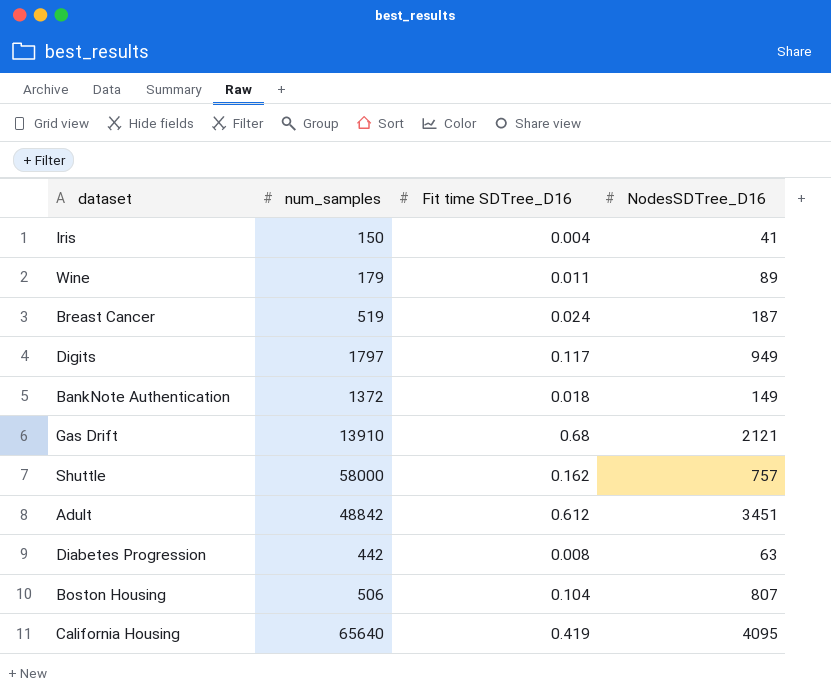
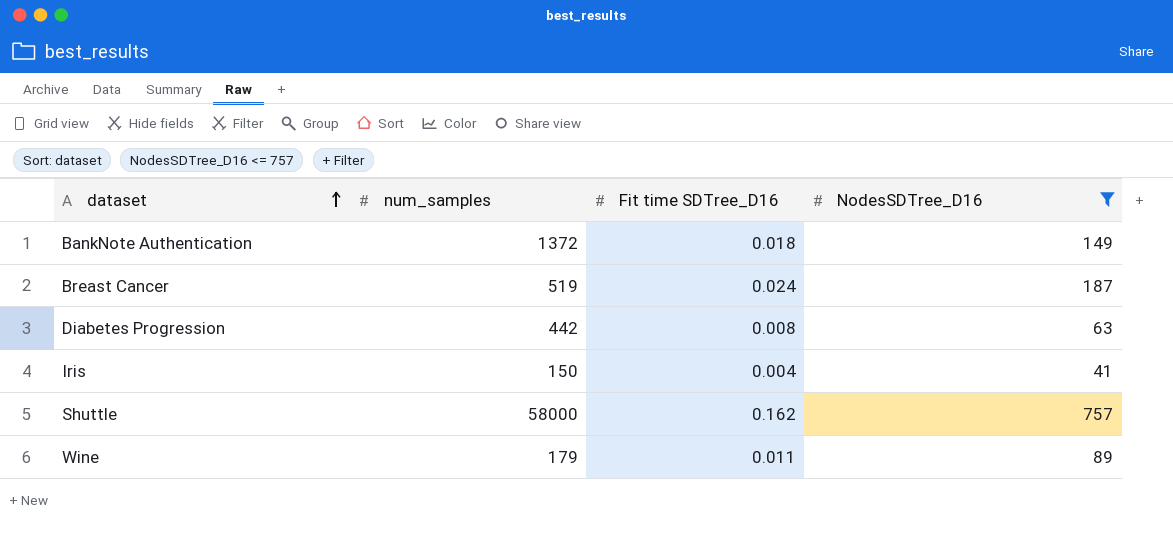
filter: none -> NodesSDTree_D16 <= 757
row order: none -> dataset ascending

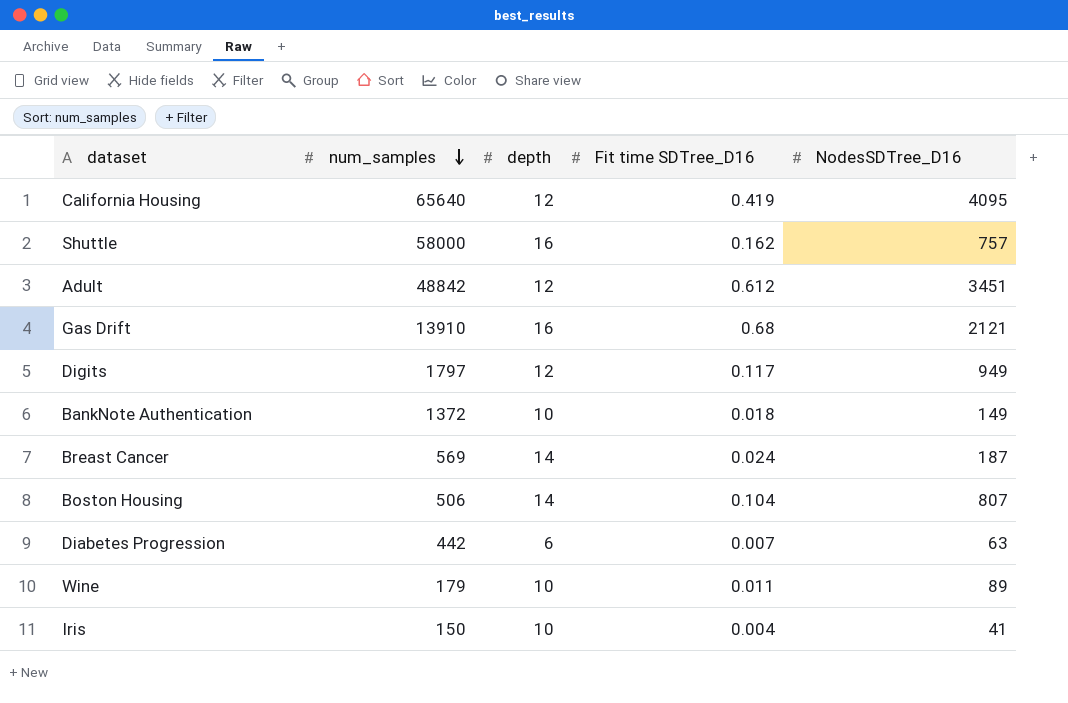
filter: NodesSDTree_D16 <= 757 -> none
row order: dataset ascending -> num_samples descending
column depth | position: none -> 3
Breast Cancer | num_samples: 519 -> 569
Diabetes Progression | Fit time SDTree_D16: 0.008 -> 0.007

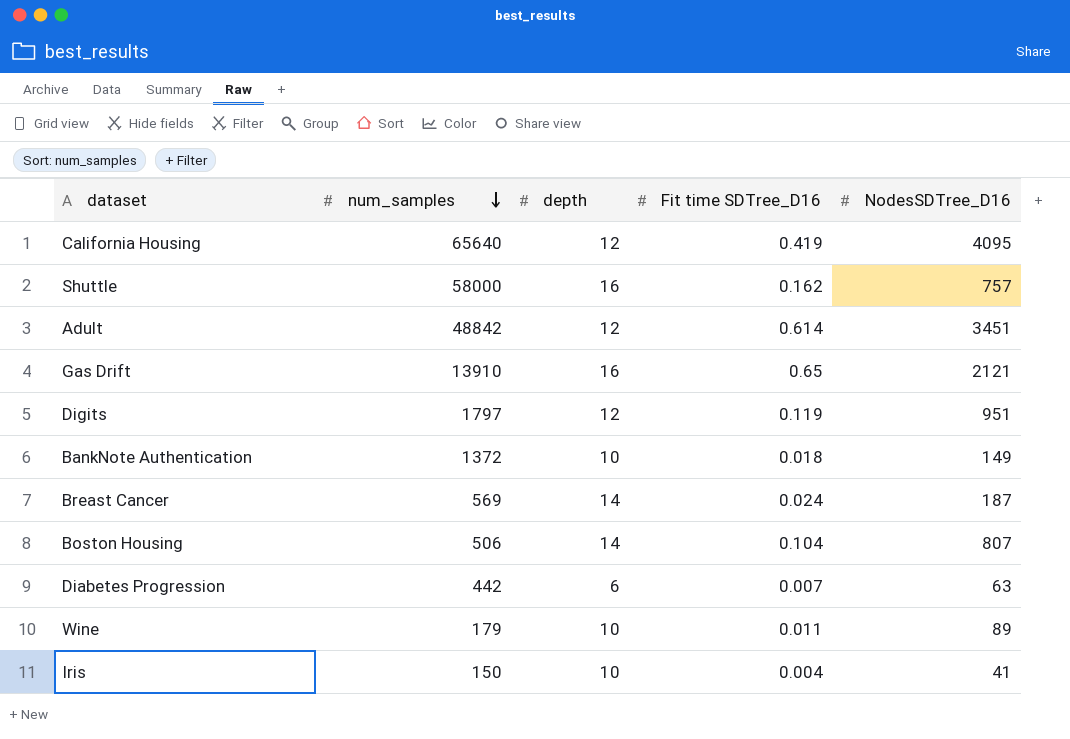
Adult | Fit time SDTree_D16: 0.612 -> 0.614
Gas Drift | Fit time SDTree_D16: 0.68 -> 0.65
Digits | Fit time SDTree_D16: 0.117 -> 0.119
Digits | NodesSDTree_D16: 949 -> 951

